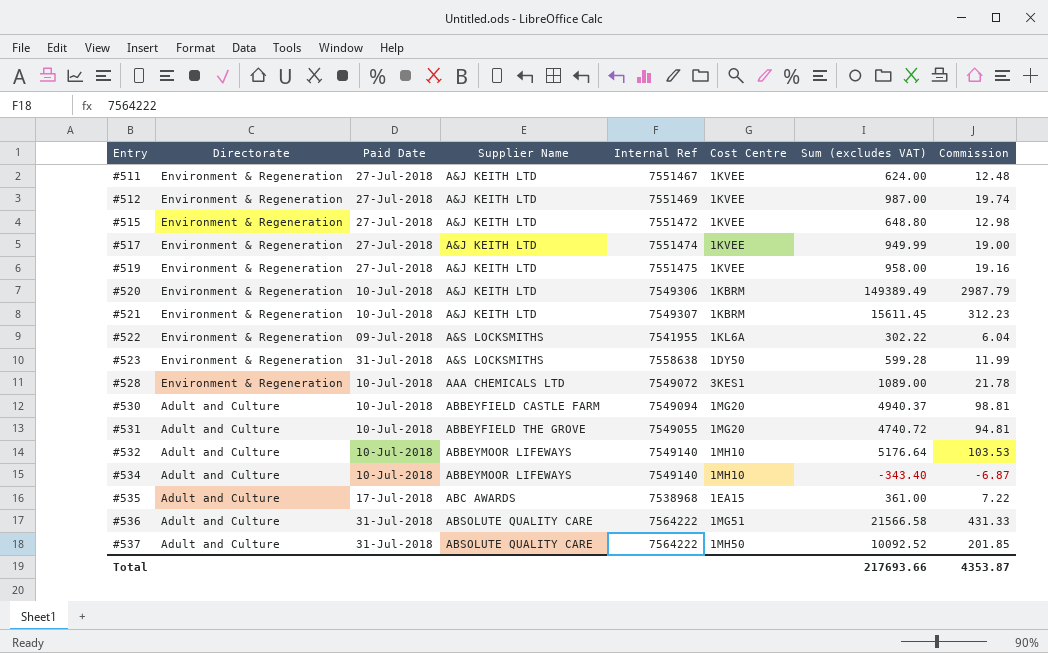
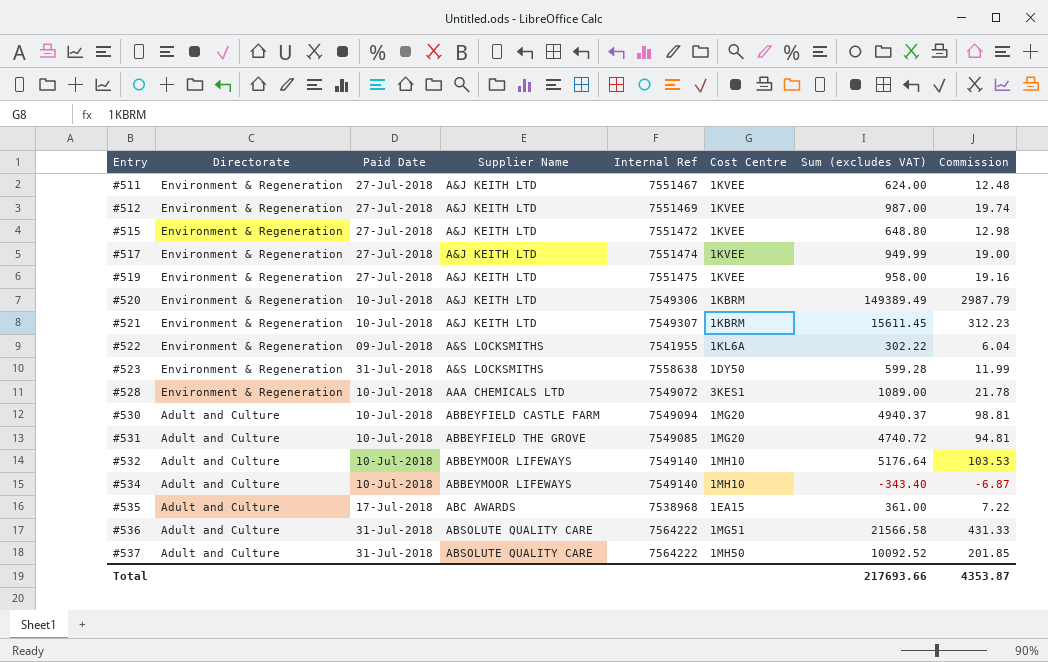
#531 | Internal Ref: 7549055 -> 7549085

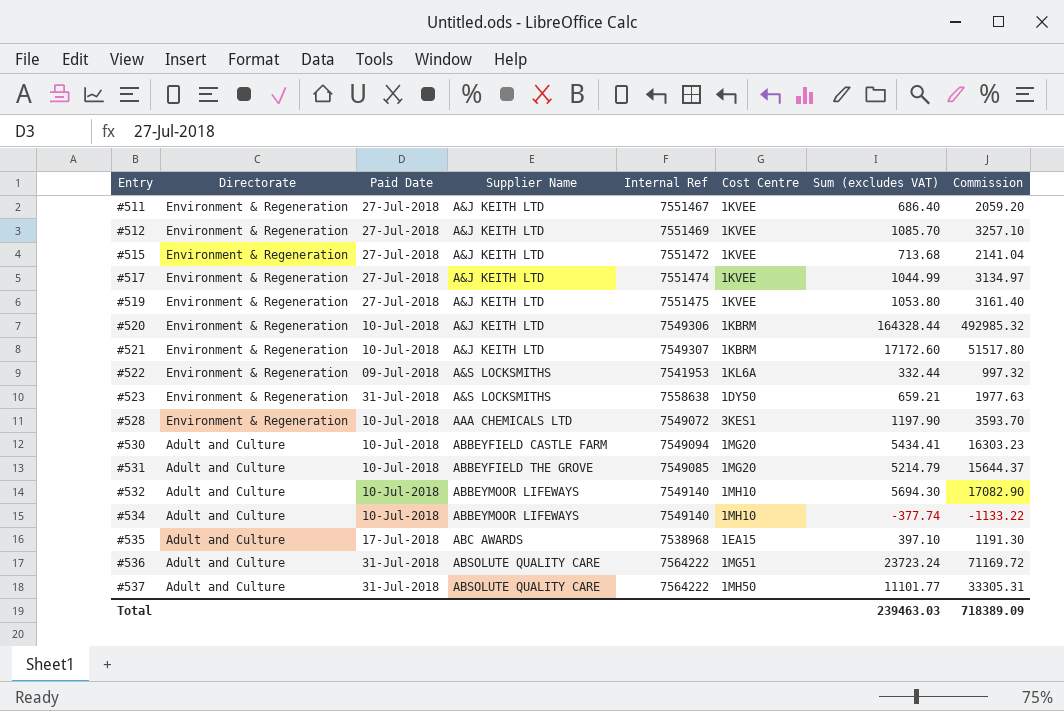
column Commission | formula: [Sum (excludes VAT)] * 0.02 -> [Sum (excludes VAT)] * 3
#511 | Sum (excludes VAT): 624.00 -> 686.40
#512 | Sum (excludes VAT): 987.00 -> 1085.70
#515 | Sum (excludes VAT): 648.80 -> 713.68
#517 | Sum (excludes VAT): 949.99 -> 1044.99
#519 | Sum (excludes VAT): 958.00 -> 1053.80
#520 | Sum (excludes VAT): 149389.49 -> 164328.44
#521 | Sum (excludes VAT): 15611.45 -> 17172.60
#522 | Internal Ref: 7541955 -> 7541953
#522 | Sum (excludes VAT): 302.22 -> 332.44
#523 | Sum (excludes VAT): 599.28 -> 659.21
#528 | Sum (excludes VAT): 1089.00 -> 1197.90
#530 | Sum (excludes VAT): 4940.37 -> 5434.41
#531 | Sum (excludes VAT): 4740.72 -> 5214.79
#532 | Sum (excludes VAT): 5176.64 -> 5694.30
#534 | Sum (excludes VAT): -343.40 -> -377.74
#535 | Sum (excludes VAT): 361.00 -> 397.10
#536 | Sum (excludes VAT): 21566.58 -> 23723.24
#537 | Sum (excludes VAT): 10092.52 -> 11101.77
Total | Sum (excludes VAT): 217693.66 -> 239463.03
Total | Commission: 4353.87 -> 718389.09

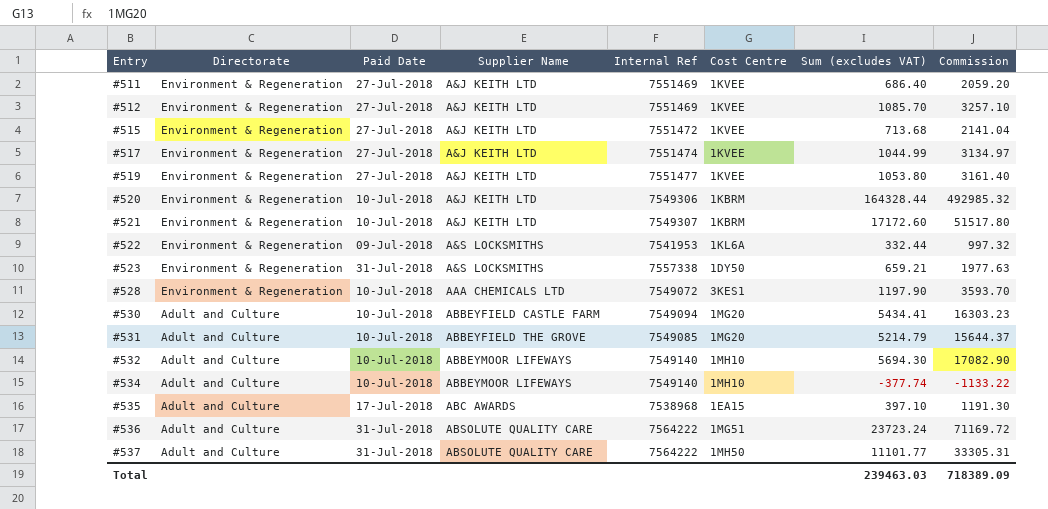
#511 | Internal Ref: 7551467 -> 7551469
#519 | Internal Ref: 7551475 -> 7551477
#523 | Internal Ref: 7558638 -> 7557338

